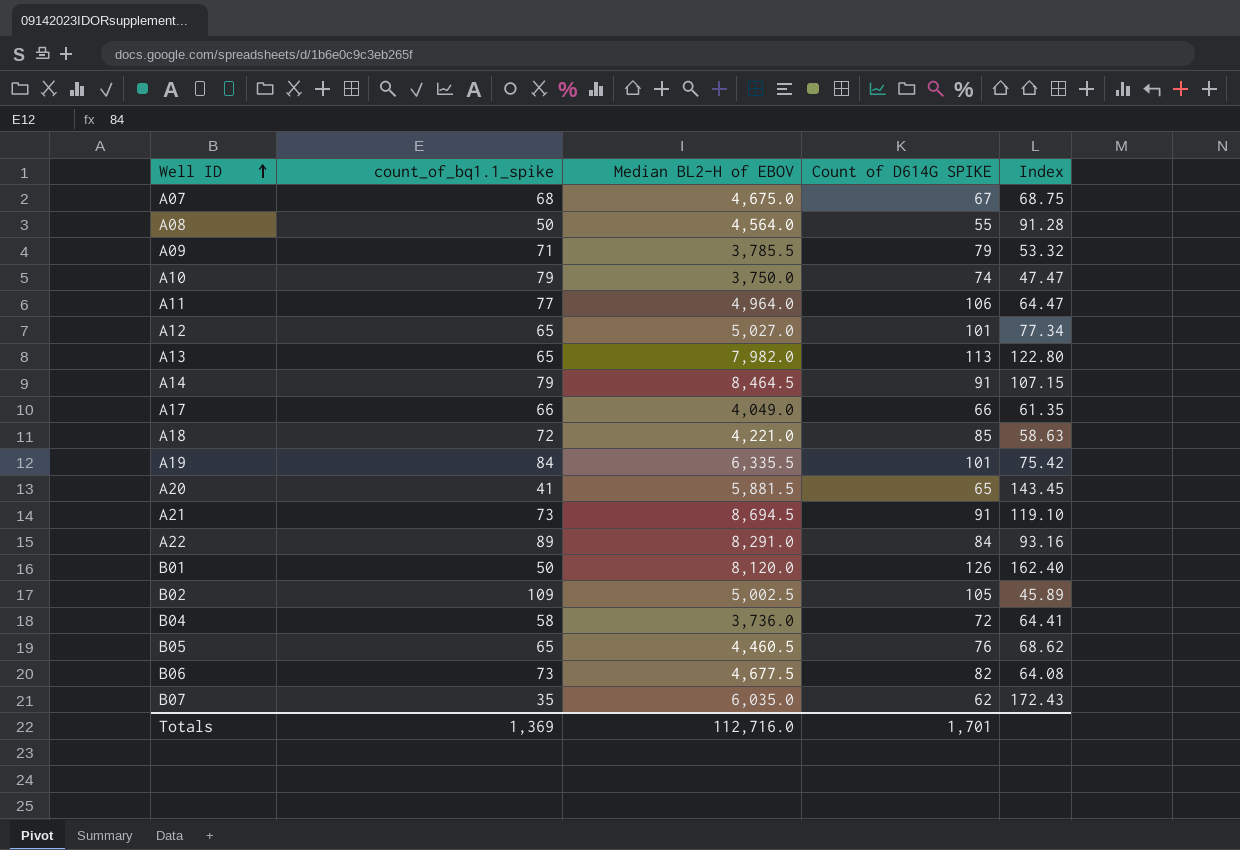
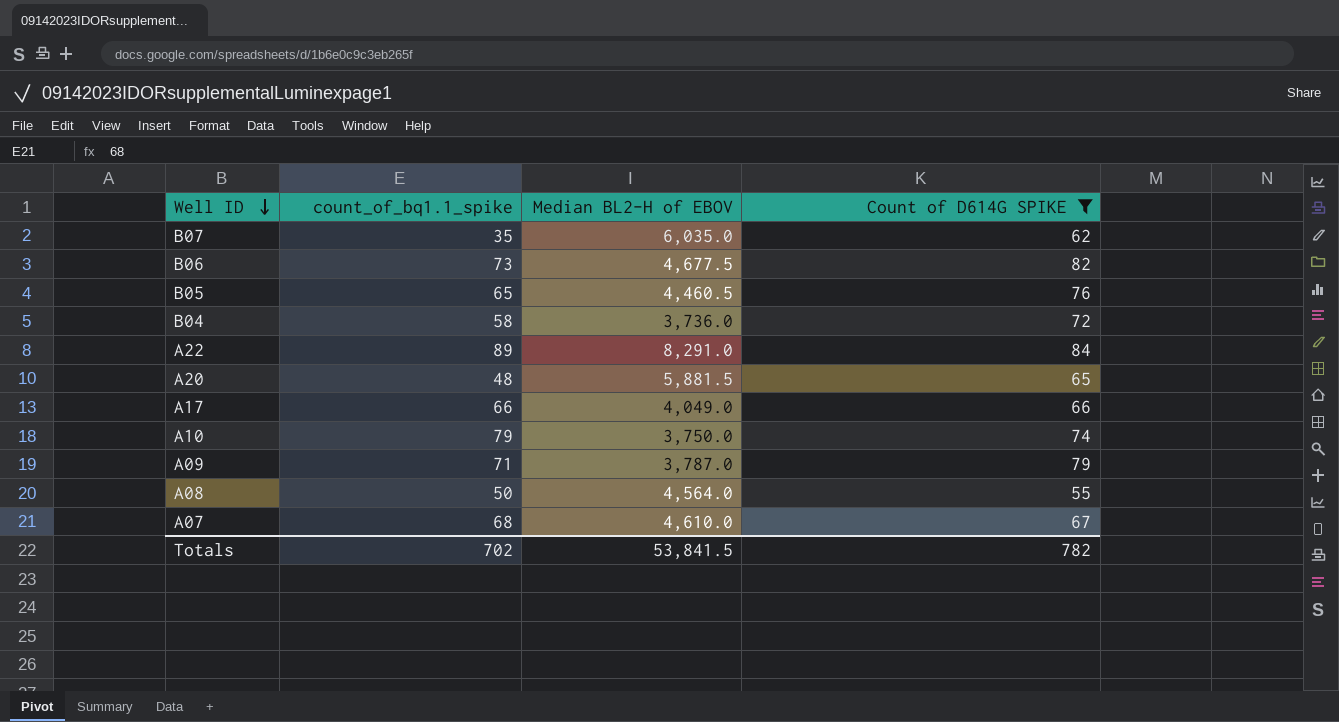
filter: none -> Count of D614G SPIKE <= 84
row order: Well ID ascending -> Well ID descending
column Index | formula: [Median BL2-H of EBOV] / [count_of_bq1.1_spike] -> none
A20 | count_of_bq1.1_spike: 41 -> 48
A09 | Median BL2-H of EBOV: 3,785.5 -> 3,787.0
A07 | Median BL2-H of EBOV: 4,675.0 -> 4,610.0
Totals | count_of_bq1.1_spike: 1,369 -> 702
Totals | Median BL2-H of EBOV: 112,716.0 -> 53,841.5
Totals | Count of D614G SPIKE: 1,701 -> 782

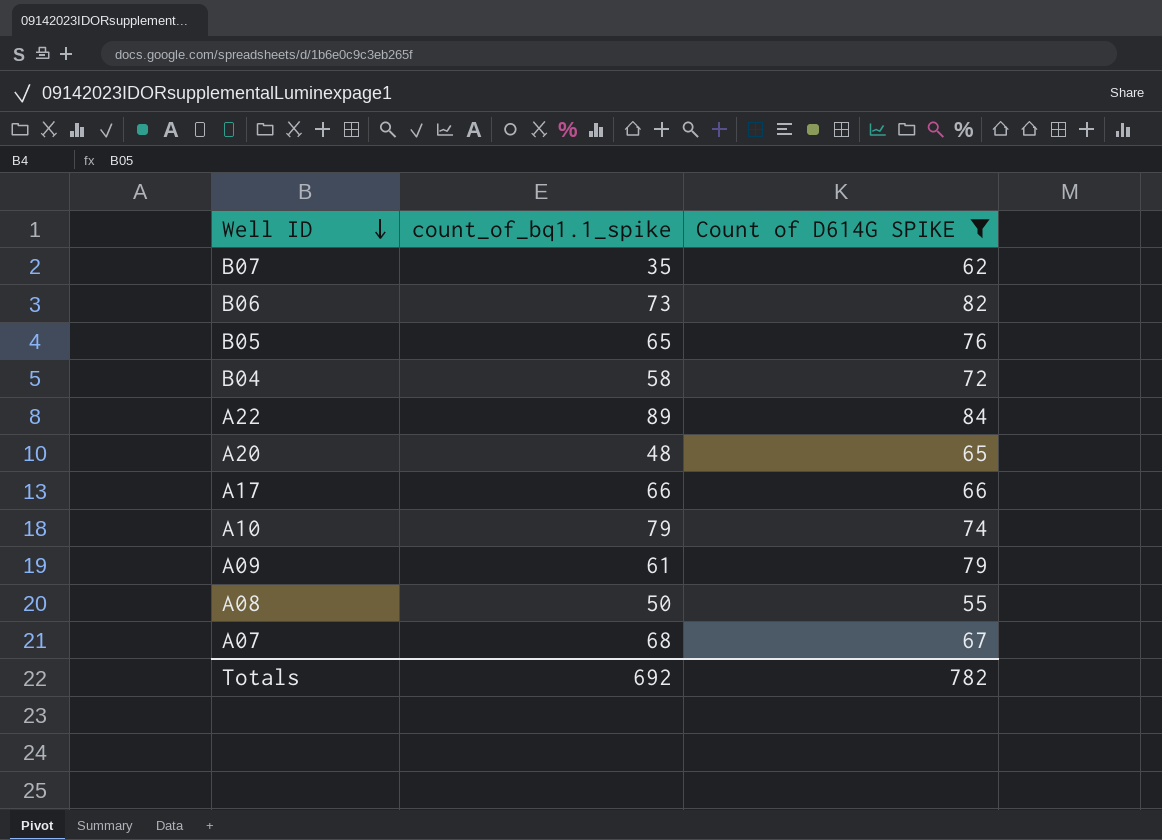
column Median BL2-H of EBOV | position: 3 -> none
A09 | count_of_bq1.1_spike: 71 -> 61
Totals | count_of_bq1.1_spike: 702 -> 692

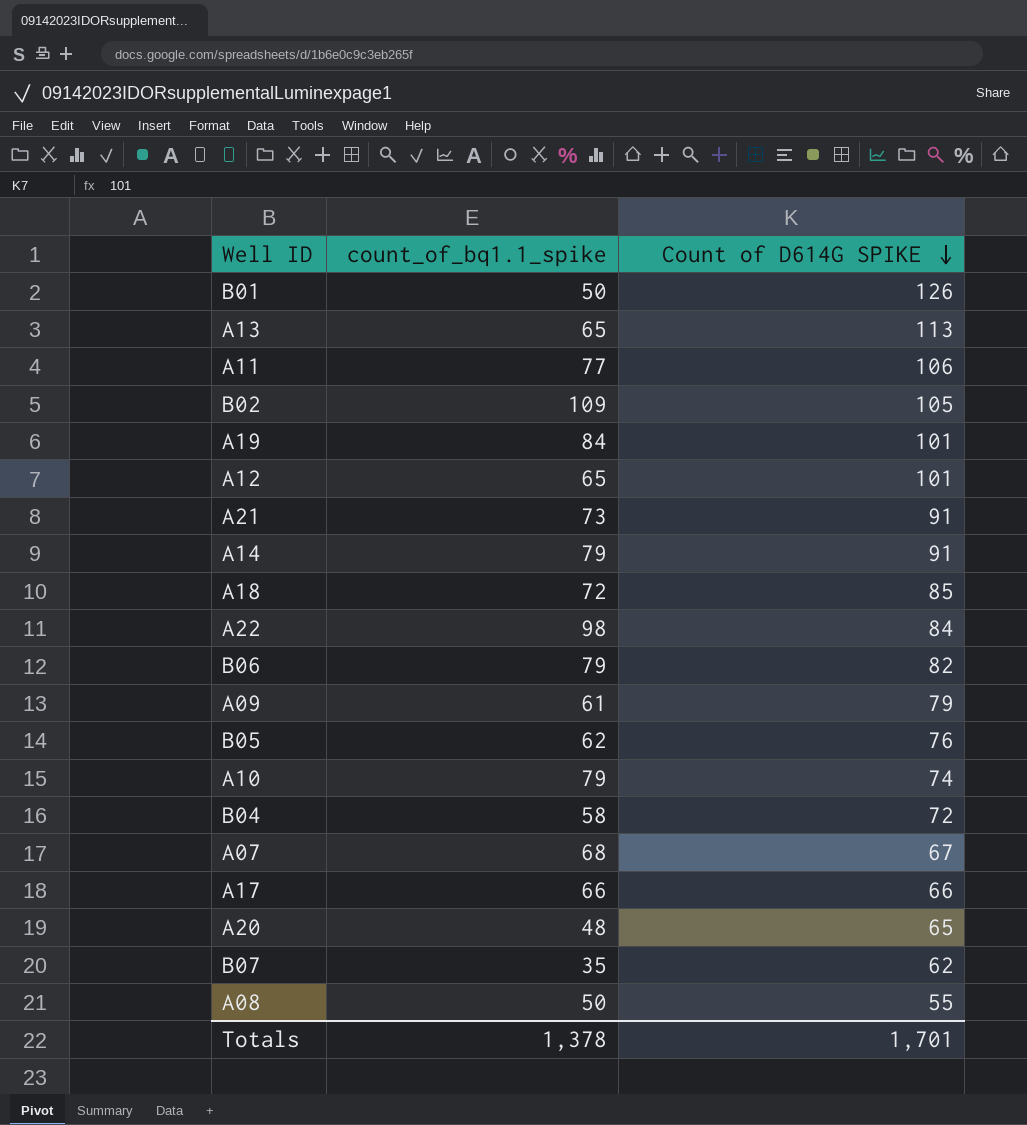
filter: Count of D614G SPIKE <= 84 -> none
row order: Well ID descending -> Count of D614G SPIKE descending
A22 | count_of_bq1.1_spike: 89 -> 98
B06 | count_of_bq1.1_spike: 73 -> 79
B05 | count_of_bq1.1_spike: 65 -> 62
Totals | count_of_bq1.1_spike: 692 -> 1,378
Totals | Count of D614G SPIKE: 782 -> 1,701

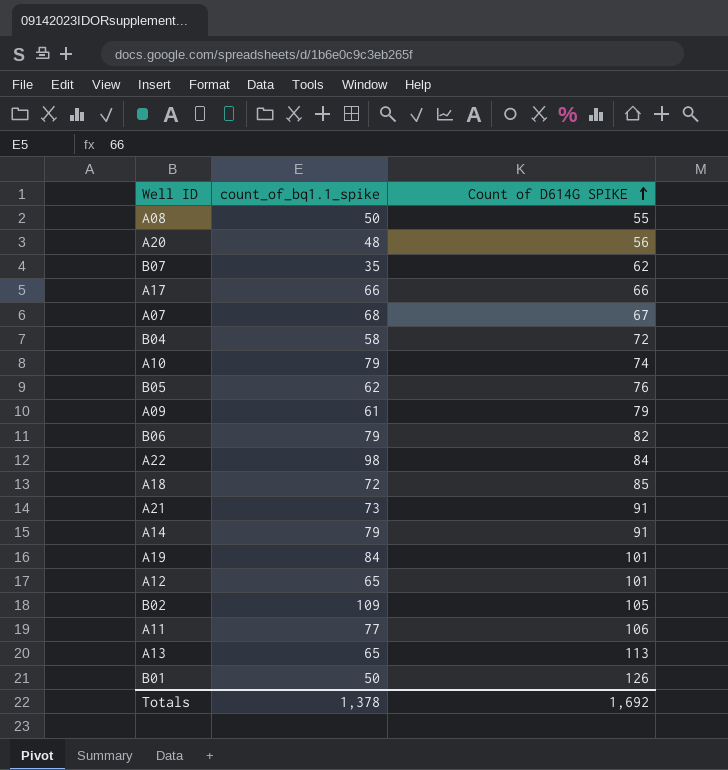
row order: Count of D614G SPIKE descending -> Count of D614G SPIKE ascending
A20 | Count of D614G SPIKE: 65 -> 56
Totals | Count of D614G SPIKE: 1,701 -> 1,692

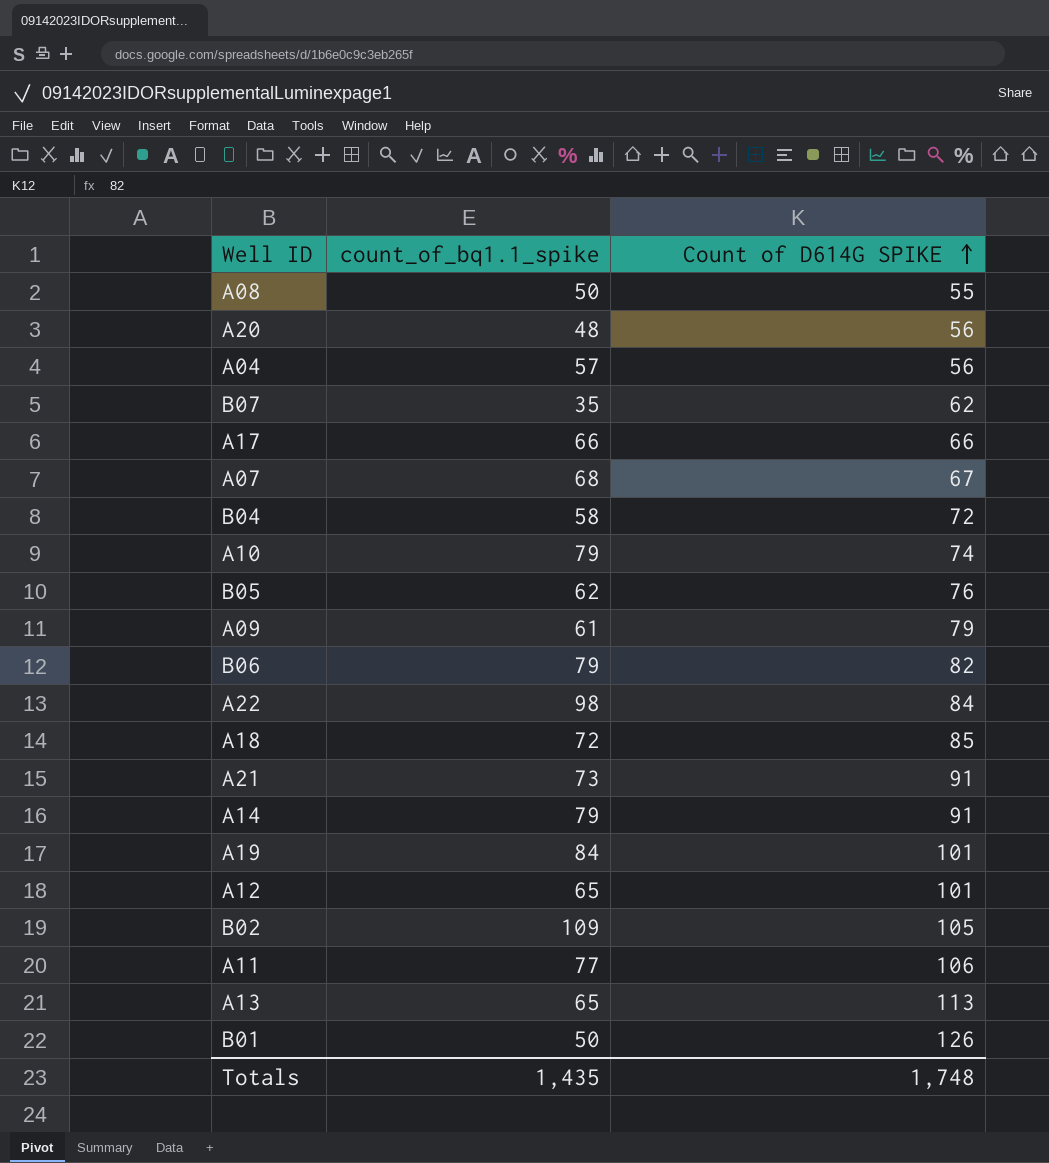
row A04: none -> 57 | 56
Totals | count_of_bq1.1_spike: 1,378 -> 1,435
Totals | Count of D614G SPIKE: 1,692 -> 1,748

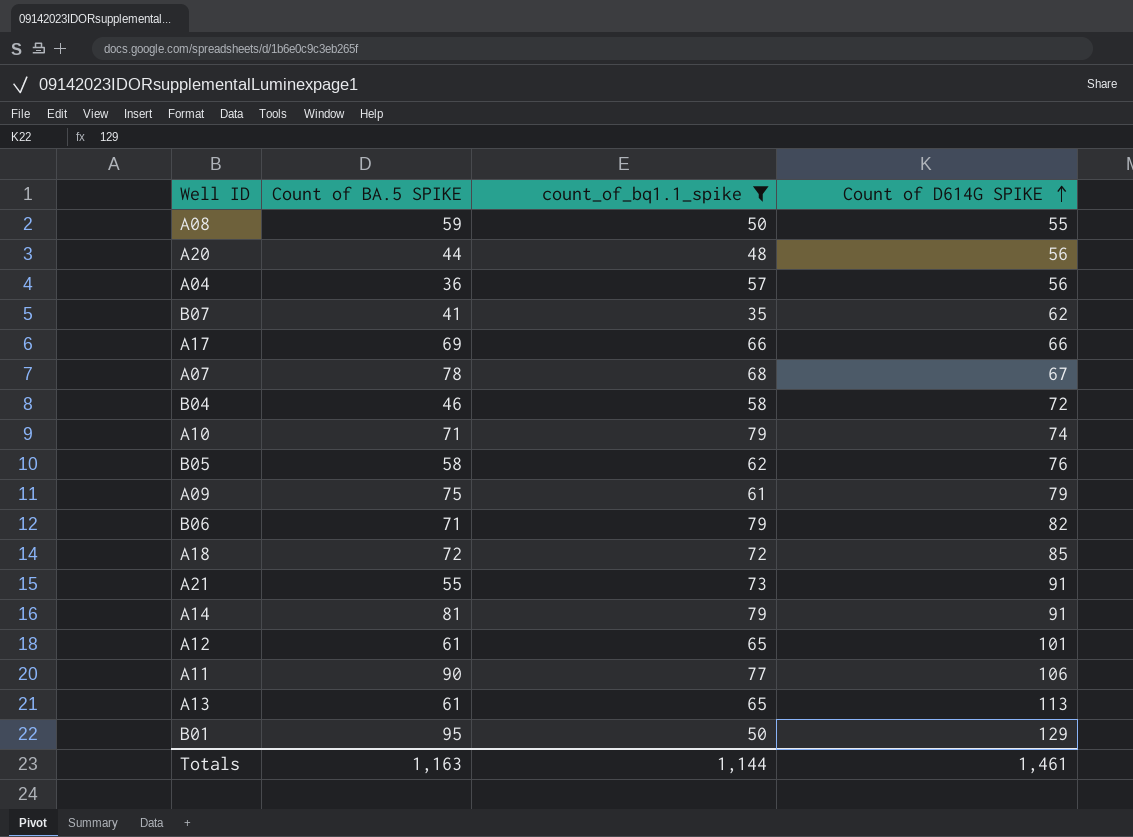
filter: none -> count_of_bq1.1_spike <= 79
column Count of BA.5 SPIKE | position: none -> 2
B01 | Count of D614G SPIKE: 126 -> 129
Totals | count_of_bq1.1_spike: 1,435 -> 1,144
Totals | Count of D614G SPIKE: 1,748 -> 1,461

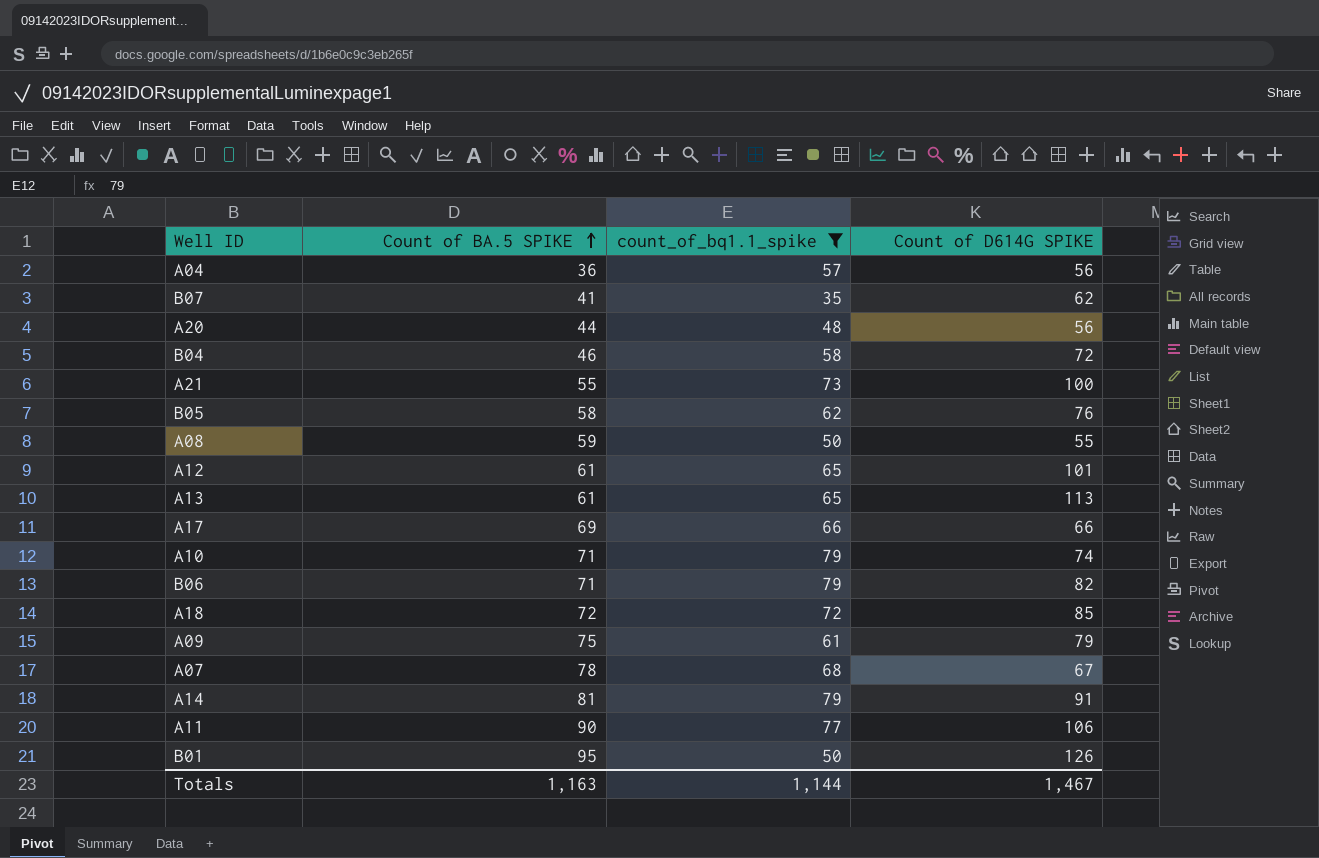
row order: Count of D614G SPIKE ascending -> Count of BA.5 SPIKE ascending
A21 | Count of D614G SPIKE: 91 -> 100
B01 | Count of D614G SPIKE: 129 -> 126
Totals | Count of D614G SPIKE: 1,461 -> 1,467

